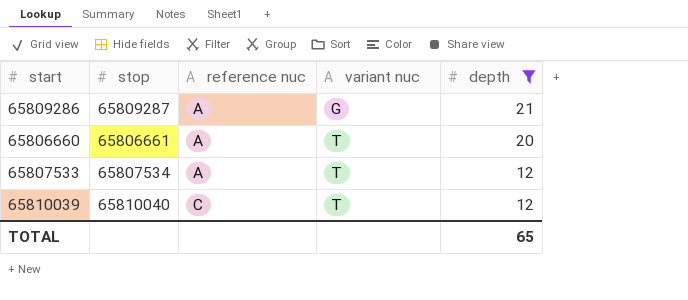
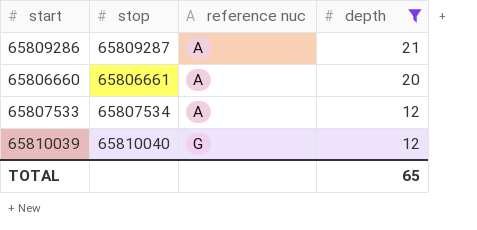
column variant nuc | position: 4 -> none
65810039 | reference nuc: C -> G

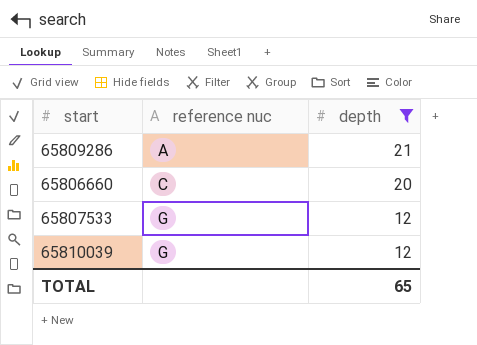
column stop | position: 2 -> none
65806660 | reference nuc: A -> C
65807533 | reference nuc: A -> G

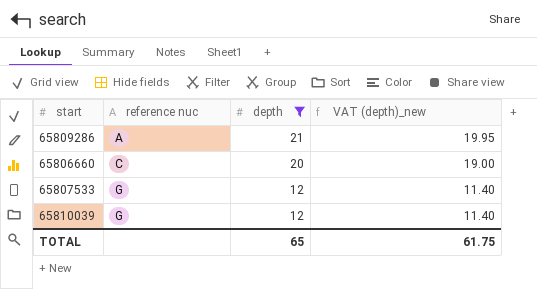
column VAT (depth)_new | formula: none -> [depth] * 0.95

